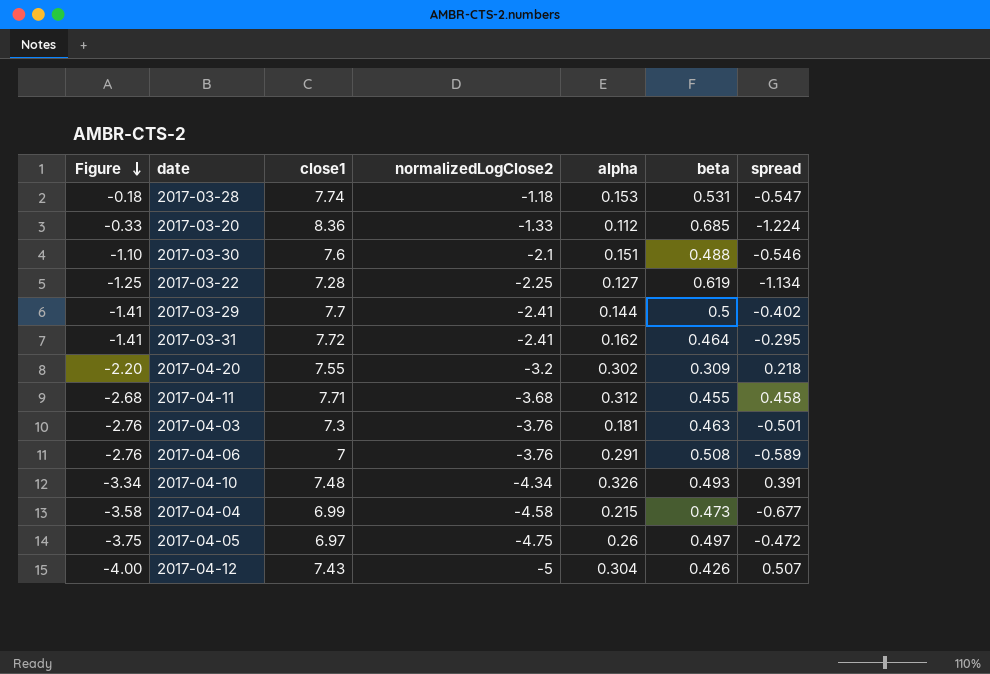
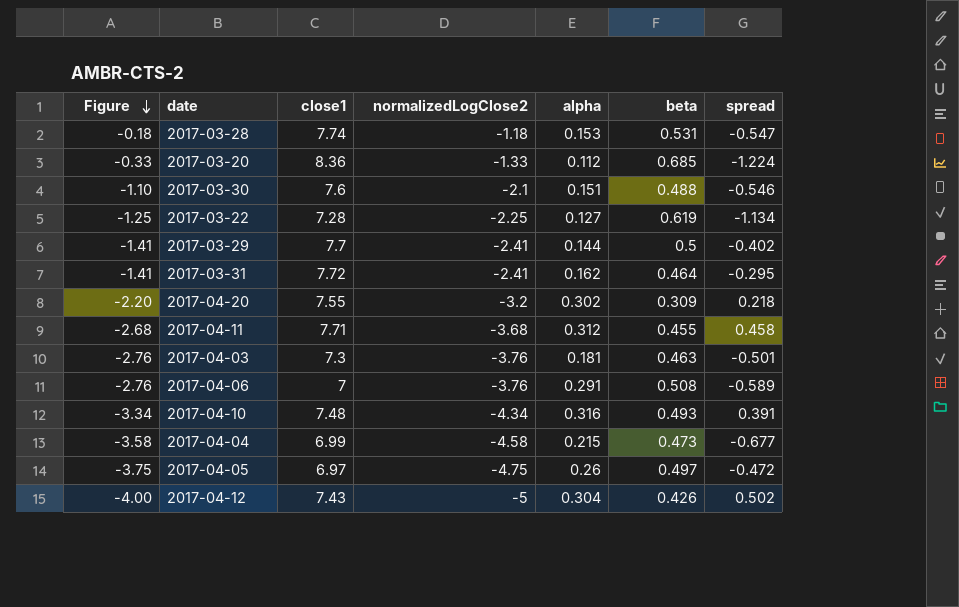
2017-04-10 | alpha: 0.326 -> 0.316
2017-04-12 | spread: 0.507 -> 0.502

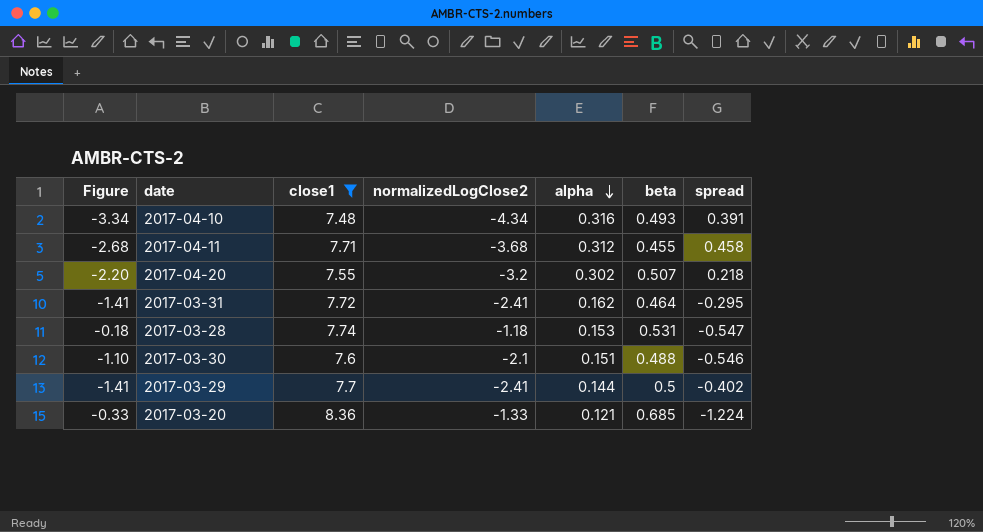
filter: none -> close1 >= 7.48
row order: Figure descending -> alpha descending
2017-04-20 | beta: 0.309 -> 0.507
2017-03-20 | alpha: 0.112 -> 0.121

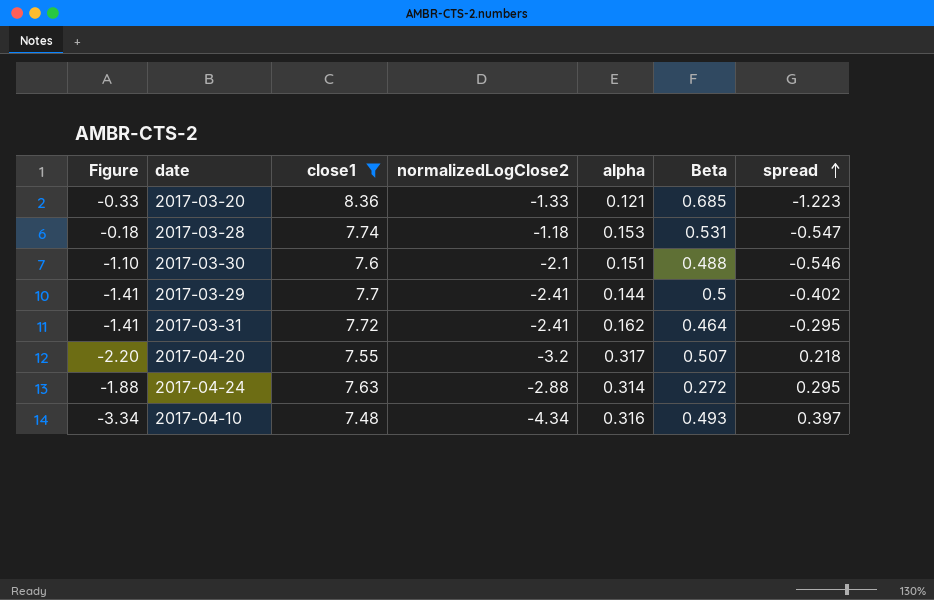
row order: alpha descending -> spread ascending
column name: beta -> Beta
row 2017-04-11: -2.68 | 7.71 | -3.68 | 0.312 | 0.455 | 0.458 -> none
2017-03-20 | spread: -1.224 -> -1.223
2017-04-20 | alpha: 0.302 -> 0.317
row 2017-04-24: none -> -1.88 | 7.63 | -2.88 | 0.314 | 0.272 | 0.295
2017-04-10 | spread: 0.391 -> 0.397

